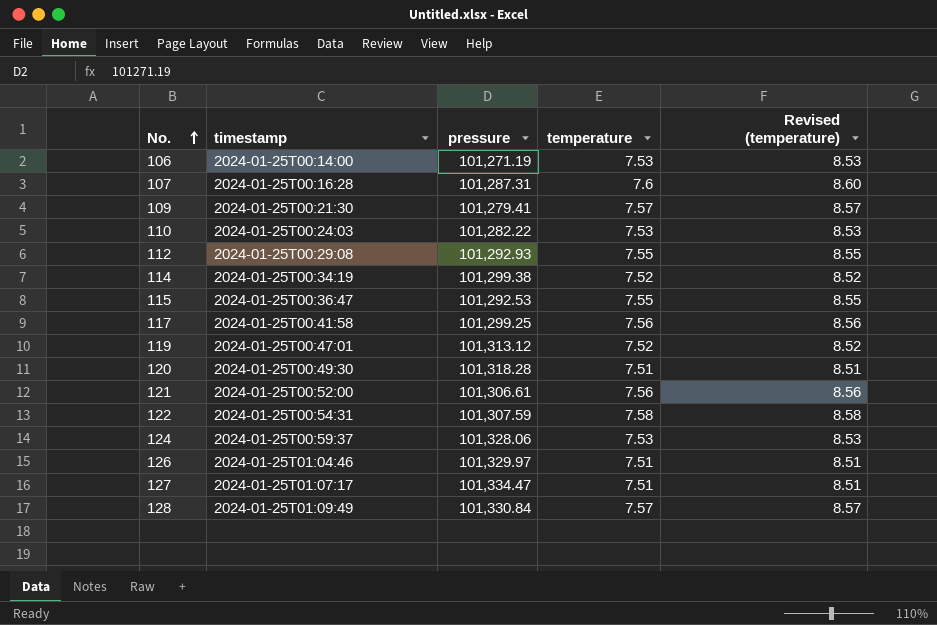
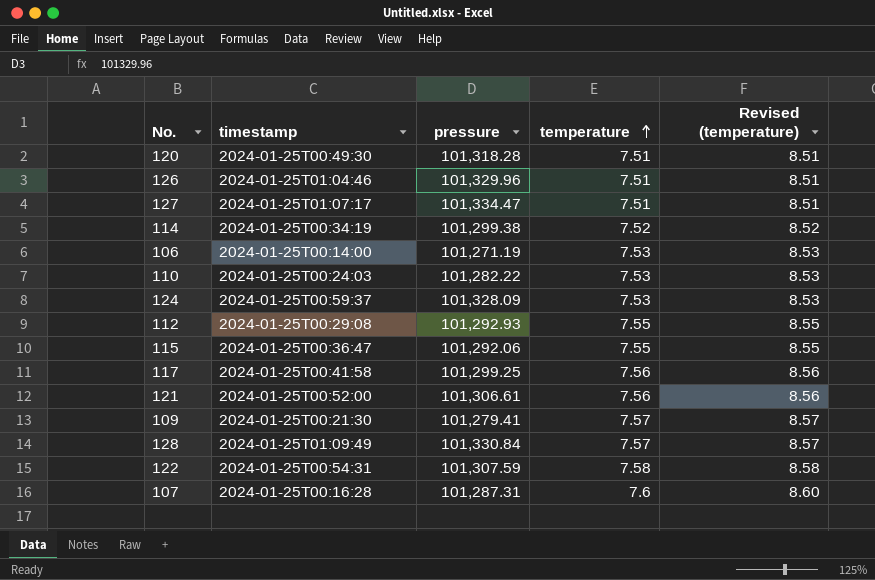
row order: No. ascending -> temperature ascending
row 119: 2024-01-25T00:47:01 | 101,313.12 | 7.52 | 8.52 -> none
126 | pressure: 101,329.97 -> 101,329.96
124 | pressure: 101,328.06 -> 101,328.09
115 | pressure: 101,292.53 -> 101,292.06

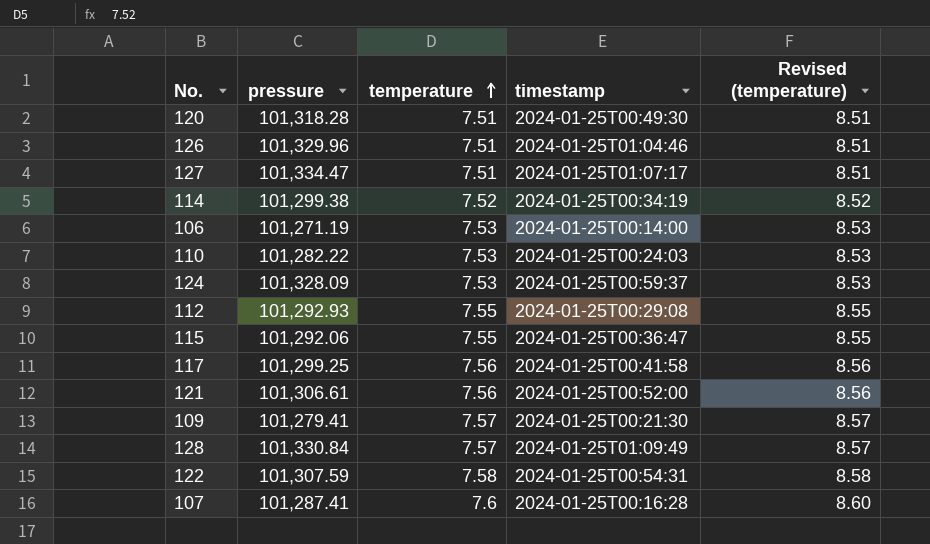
column timestamp | position: 2 -> 4
107 | pressure: 101,287.31 -> 101,287.41

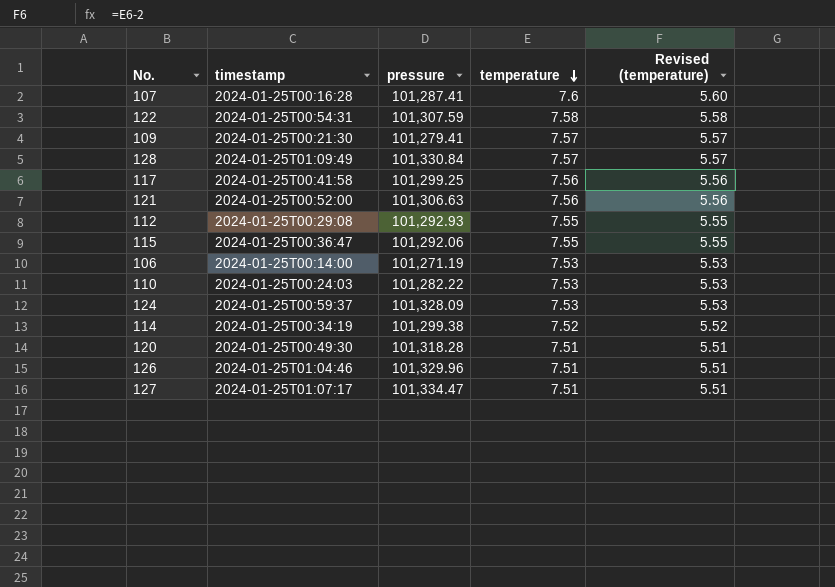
row order: temperature ascending -> temperature descending
column timestamp | position: 4 -> 2
column Revised (temperature) | formula: [temperature] + 1 -> [temperature] - 2
121 | pressure: 101,306.61 -> 101,306.63

